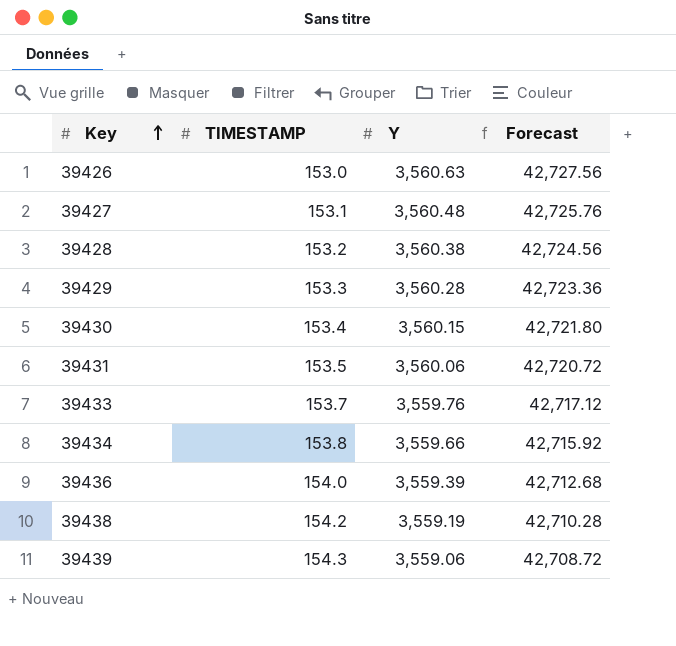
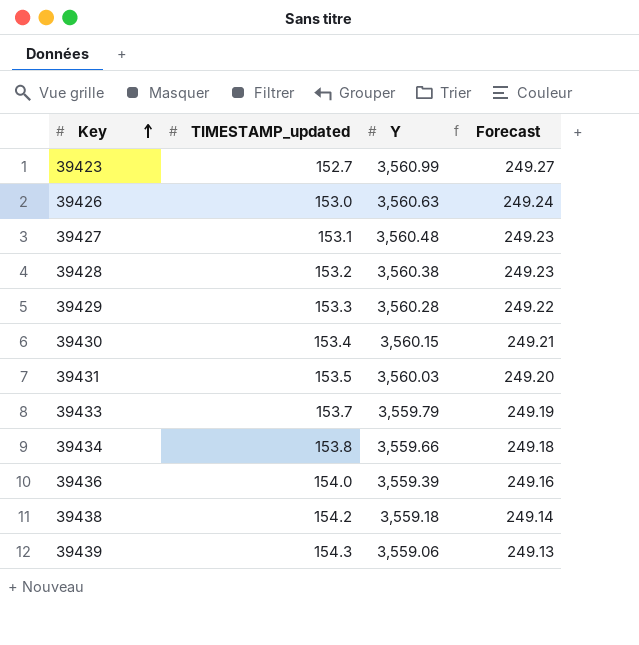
column name: TIMESTAMP -> TIMESTAMP_updated
column Forecast | formula: [Y] * 12 -> [Y] * 0.07
row 39423: none -> 152.7 | 3,560.99 | 249.27
39431 | Y: 3,560.06 -> 3,560.03
39433 | Y: 3,559.76 -> 3,559.79
39438 | Y: 3,559.19 -> 3,559.18

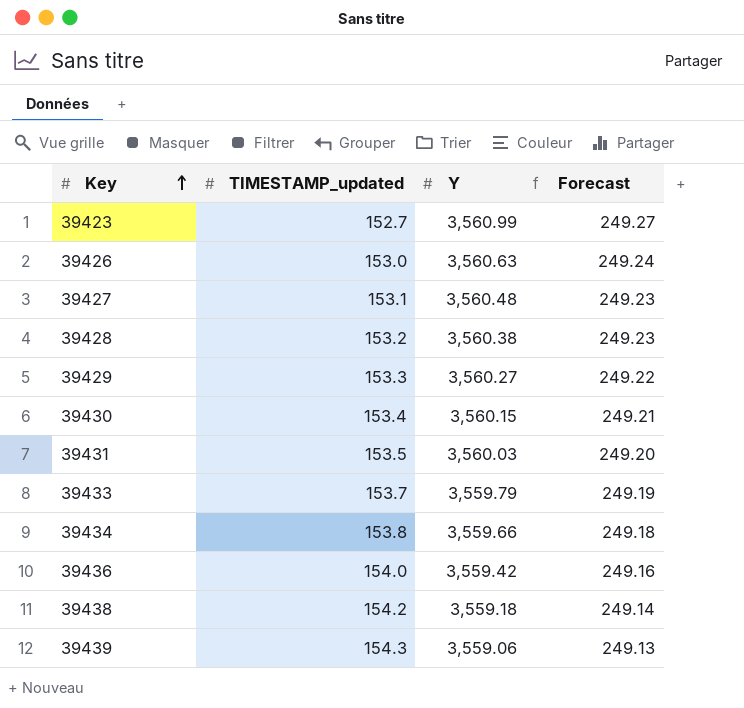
39429 | Y: 3,560.28 -> 3,560.27
39436 | Y: 3,559.39 -> 3,559.42

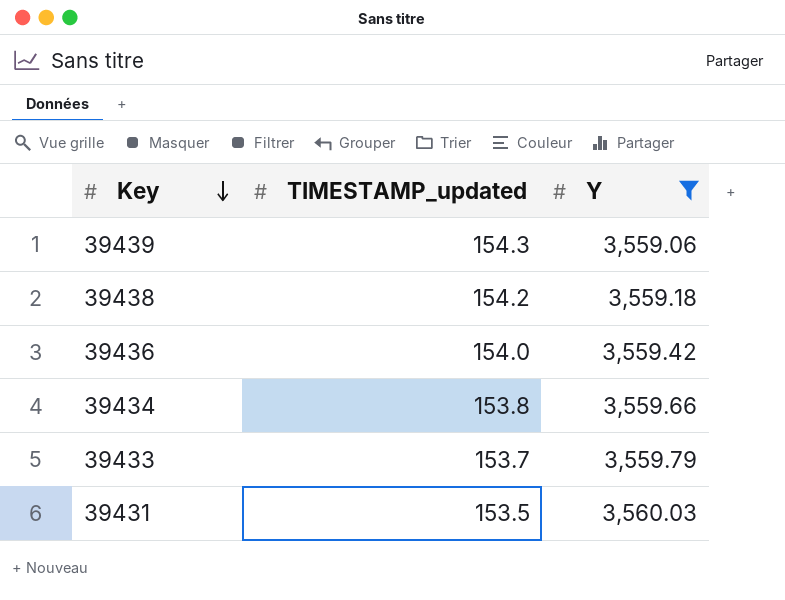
filter: none -> Y <= 3,560.03
row order: Key ascending -> Key descending
column Forecast | formula: [Y] * 0.07 -> none

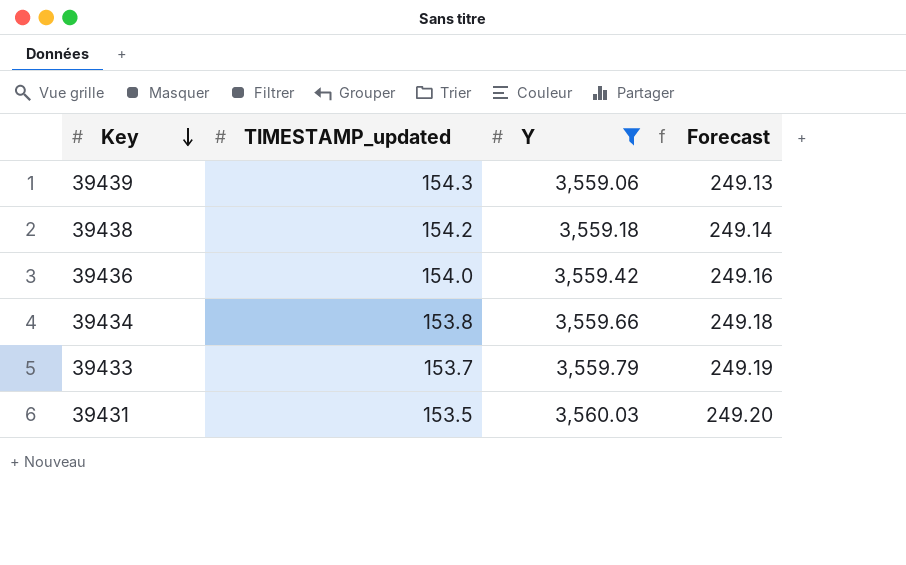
column Forecast | formula: none -> [Y] * 0.07

